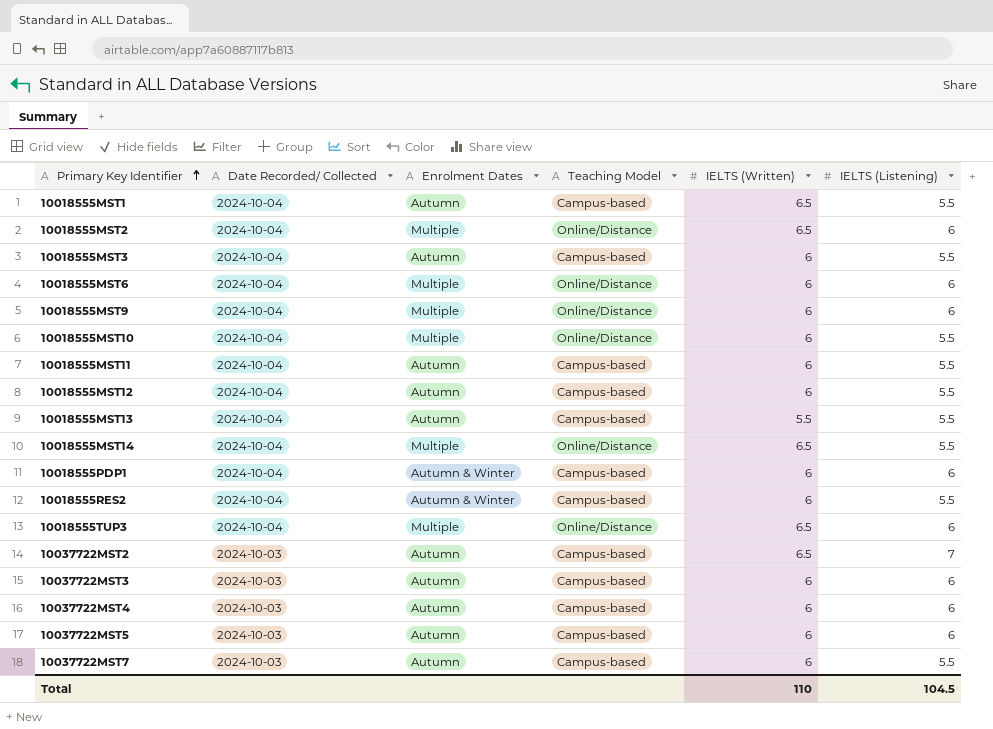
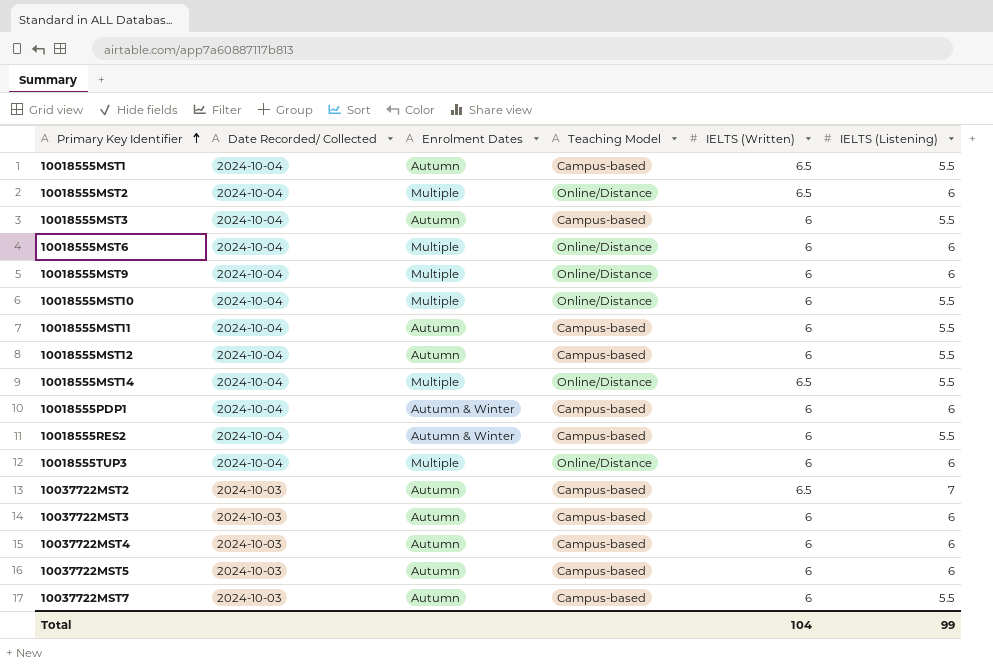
row 10018555MST13: 2024-10-04 | Autumn | Campus-based | 5.5 | 5.5 -> none
10018555TUP3 | IELTS (Written): 6.5 -> 6
Total | IELTS (Written): 110 -> 104
Total | IELTS (Listening): 104.5 -> 99

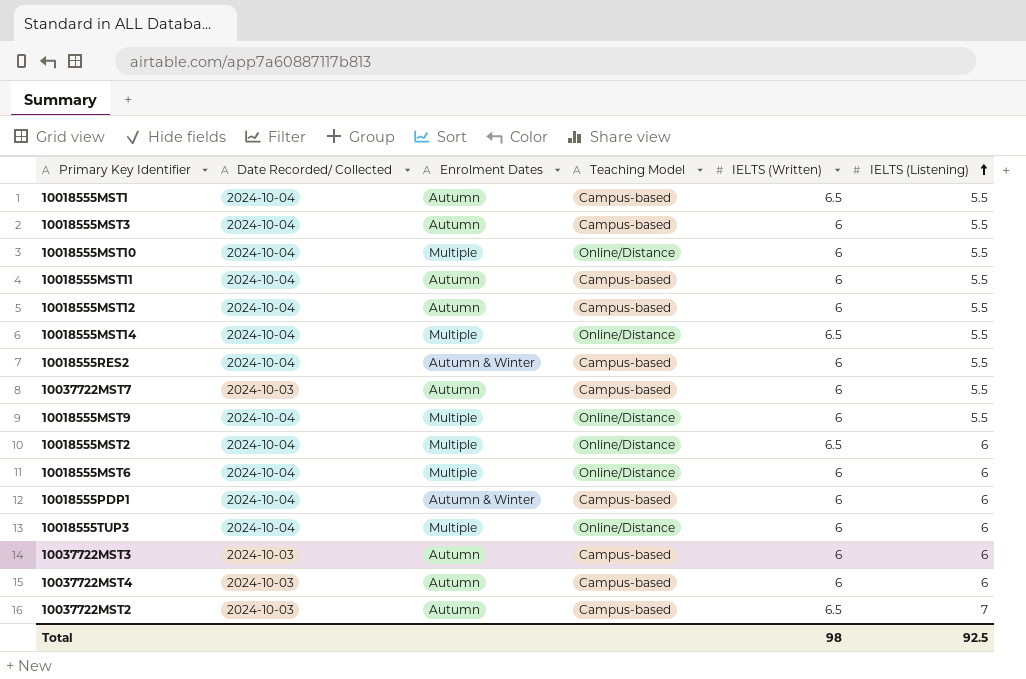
row order: Primary Key Identifier ascending -> IELTS (Listening) ascending
row 10037722MST5: 2024-10-03 | Autumn | Campus-based | 6 | 6 -> none
10018555MST9 | IELTS (Listening): 6 -> 5.5
Total | IELTS (Written): 104 -> 98
Total | IELTS (Listening): 99 -> 92.5

